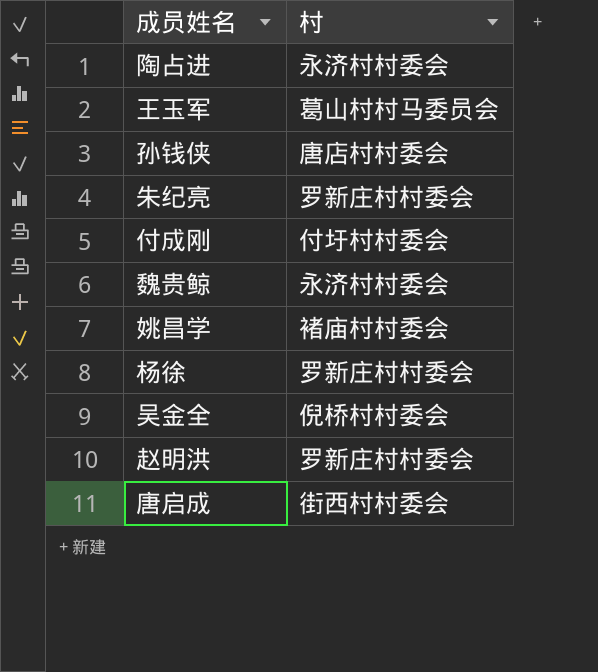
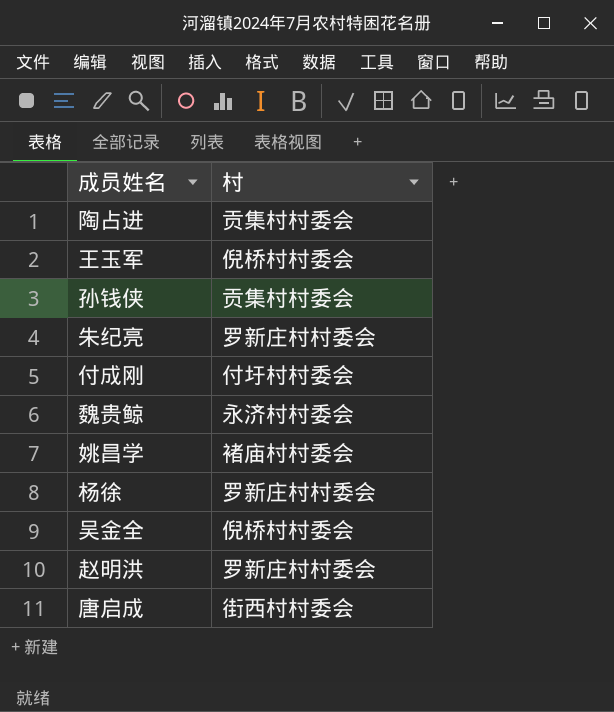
陶占进 | 村: 永济村村委会 -> 贡集村村委会
王玉军 | 村: 葛山村村马委员会 -> 倪桥村村委会
孙钱侠 | 村: 唐店村村委会 -> 贡集村村委会

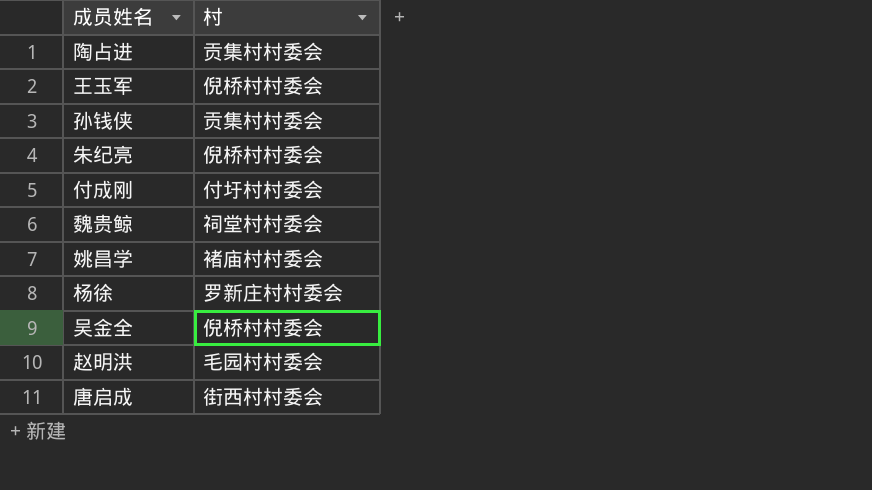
朱纪亮 | 村: 罗新庄村村委会 -> 倪桥村村委会
魏贵鲸 | 村: 永济村村委会 -> 祠堂村村委会
赵明洪 | 村: 罗新庄村村委会 -> 毛园村村委会

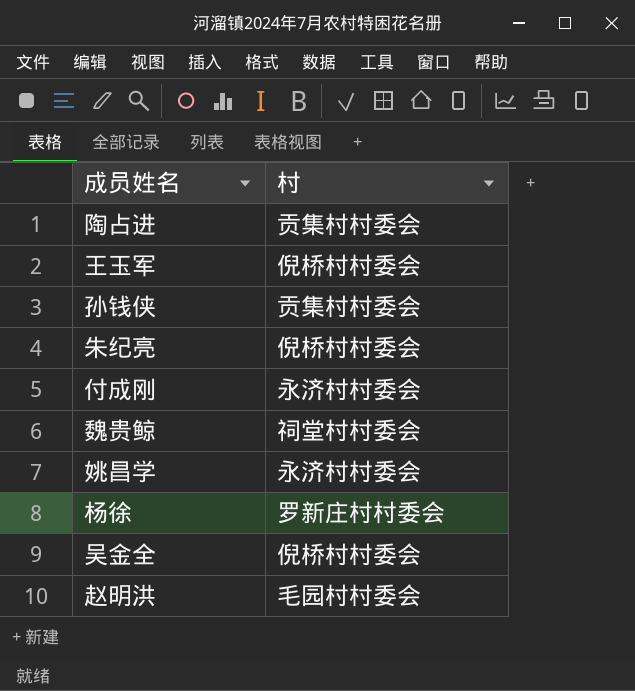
row 唐启成: 街西村村委会 -> none
付成刚 | 村: 付圩村村委会 -> 永济村村委会
姚昌学 | 村: 褚庙村村委会 -> 永济村村委会

